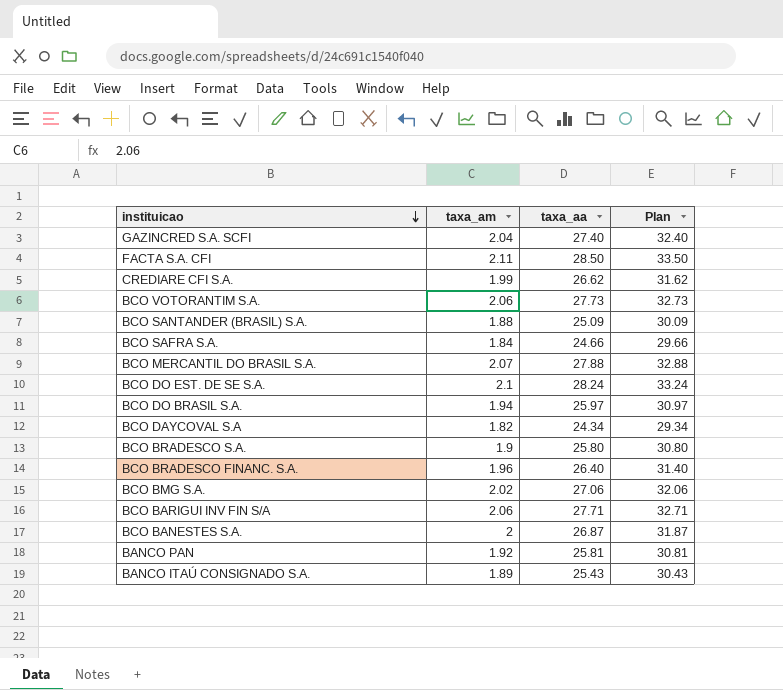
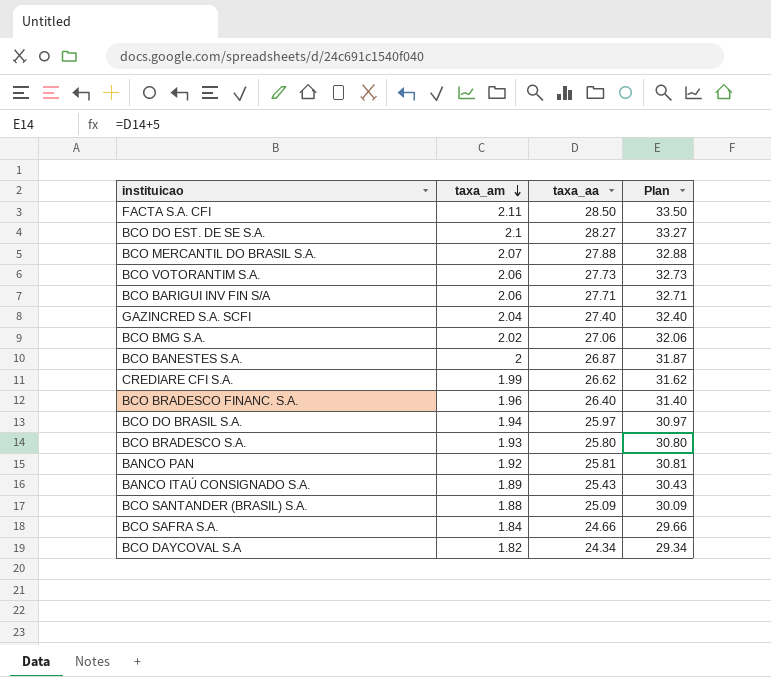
row order: instituicao descending -> taxa_am descending
BCO DO EST. DE SE S.A. | taxa_aa: 28.24 -> 28.27
BCO DO EST. DE SE S.A. | Plan: 33.24 -> 33.27
BCO BRADESCO S.A. | taxa_am: 1.9 -> 1.93

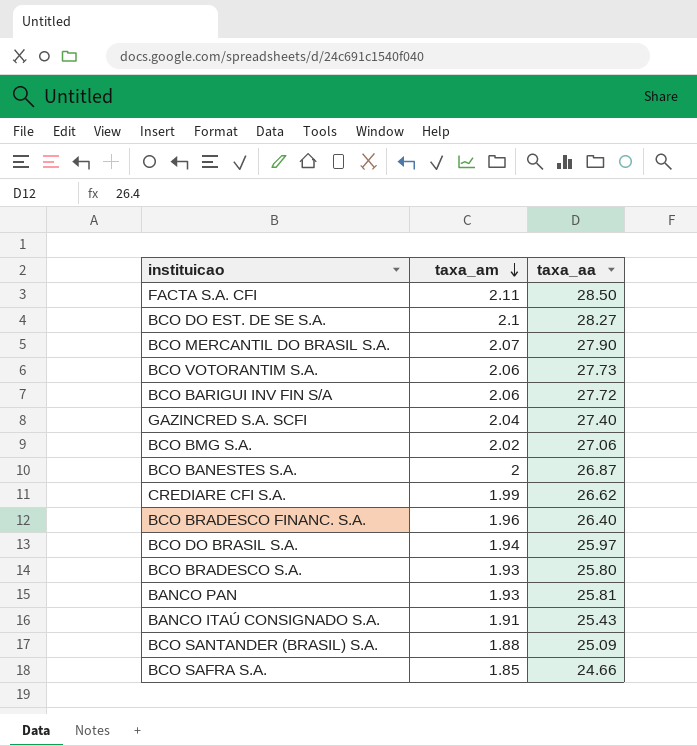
column Plan | formula: [taxa_aa] + 5 -> none
row BCO DAYCOVAL S.A: 1.82 | 24.34 | 29.34 -> none
BCO MERCANTIL DO BRASIL S.A. | taxa_aa: 27.88 -> 27.90
BCO BARIGUI INV FIN S/A | taxa_aa: 27.71 -> 27.72
BANCO PAN | taxa_am: 1.92 -> 1.93
BANCO ITAÚ CONSIGNADO S.A. | taxa_am: 1.89 -> 1.91
BCO SAFRA S.A. | taxa_am: 1.84 -> 1.85

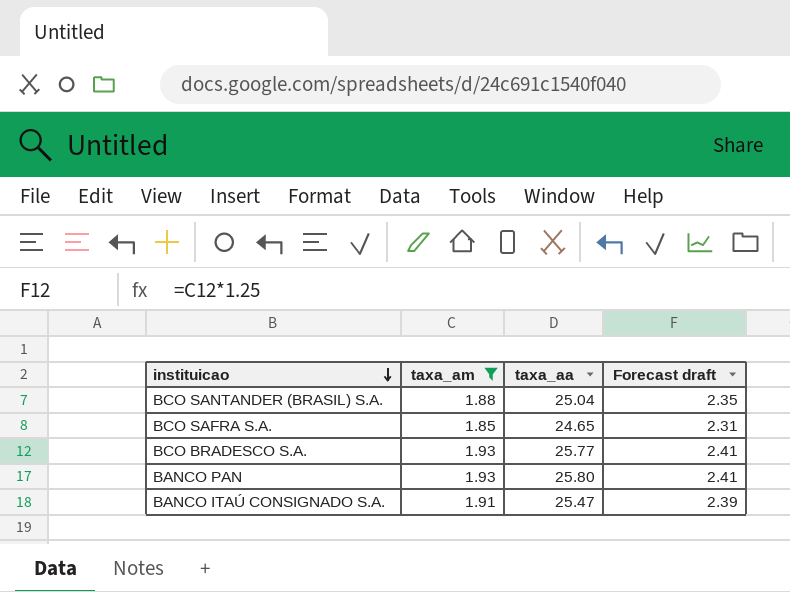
filter: none -> taxa_am <= 1.93
row order: taxa_am descending -> instituicao descending
column Forecast draft | formula: none -> [taxa_am] * 1.25
BCO SANTANDER (BRASIL) S.A. | taxa_aa: 25.09 -> 25.04
BCO SAFRA S.A. | taxa_aa: 24.66 -> 24.65
BCO BRADESCO S.A. | taxa_aa: 25.80 -> 25.77
BANCO PAN | taxa_aa: 25.81 -> 25.80
BANCO ITAÚ CONSIGNADO S.A. | taxa_aa: 25.43 -> 25.47

